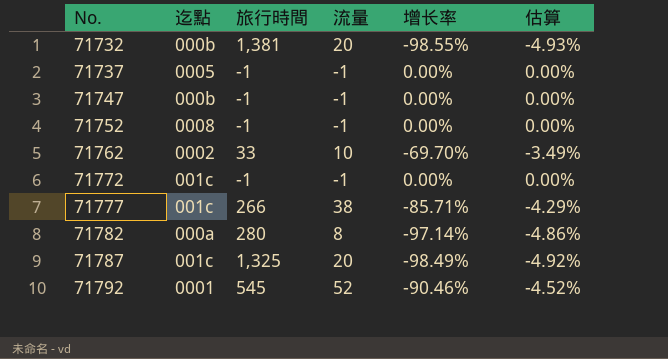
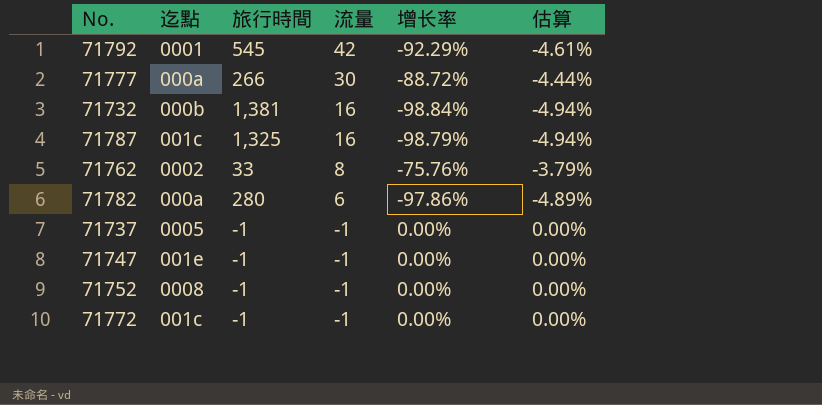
row order: No. ascending -> 流量 descending
71792 | 流量: 52 -> 42
71792 | 增长率: -90.46% -> -92.29%
71792 | 估算: -4.52% -> -4.61%
71777 | 迄點: 001c -> 000a
71777 | 流量: 38 -> 30
71777 | 增长率: -85.71% -> -88.72%
71777 | 估算: -4.29% -> -4.44%
71732 | 流量: 20 -> 16
71732 | 增长率: -98.55% -> -98.84%
71732 | 估算: -4.93% -> -4.94%
71787 | 流量: 20 -> 16
71787 | 增长率: -98.49% -> -98.79%
71787 | 估算: -4.92% -> -4.94%
71762 | 流量: 10 -> 8
71762 | 增长率: -69.70% -> -75.76%
71762 | 估算: -3.49% -> -3.79%
71782 | 流量: 8 -> 6
71782 | 增长率: -97.14% -> -97.86%
71782 | 估算: -4.86% -> -4.89%
71747 | 迄點: 000b -> 001e

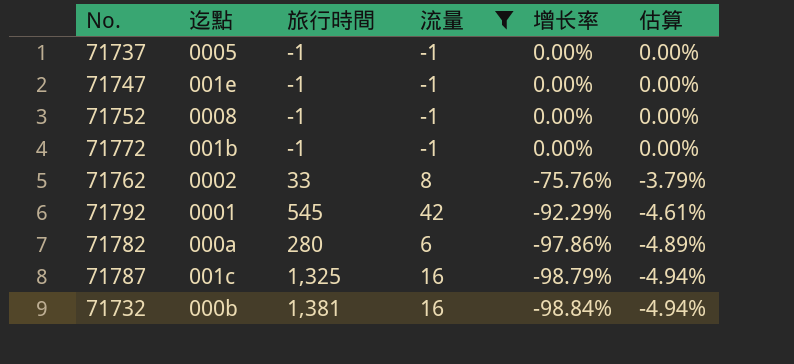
filter: none -> 流量 != 30
row order: 流量 descending -> 增长率 descending
71772 | 迄點: 001c -> 001b

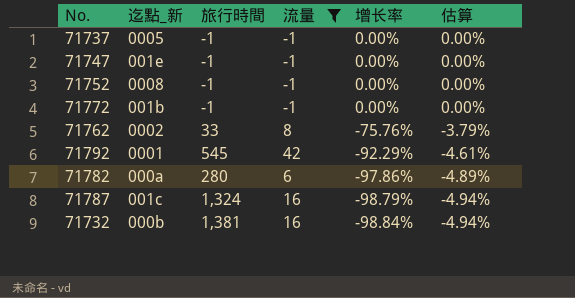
column name: 迄點 -> 迄點_新
71787 | 旅行時間: 1,325 -> 1,324

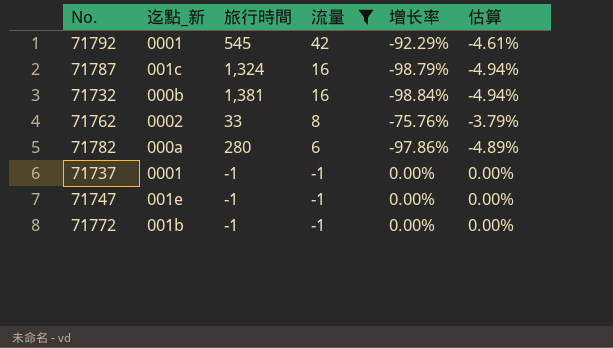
row order: 增长率 descending -> 流量 descending
row 71752: 0008 | -1 | -1 | 0.00% | 0.00% -> none
71737 | 迄點_新: 0005 -> 0001

